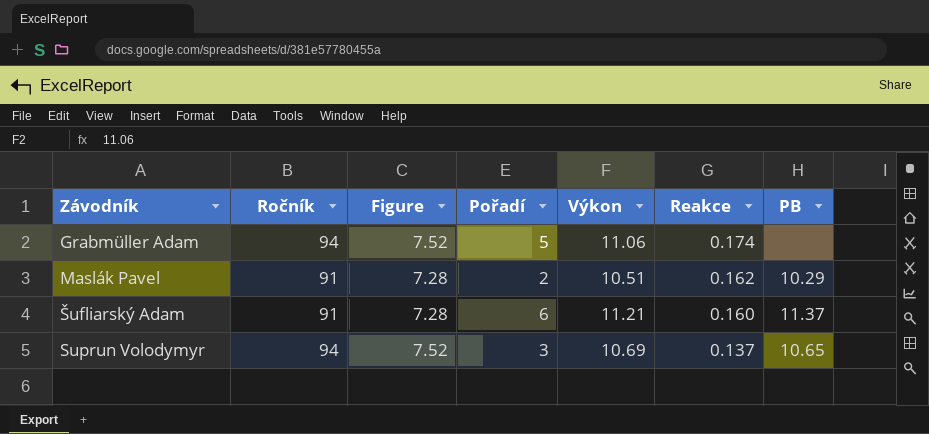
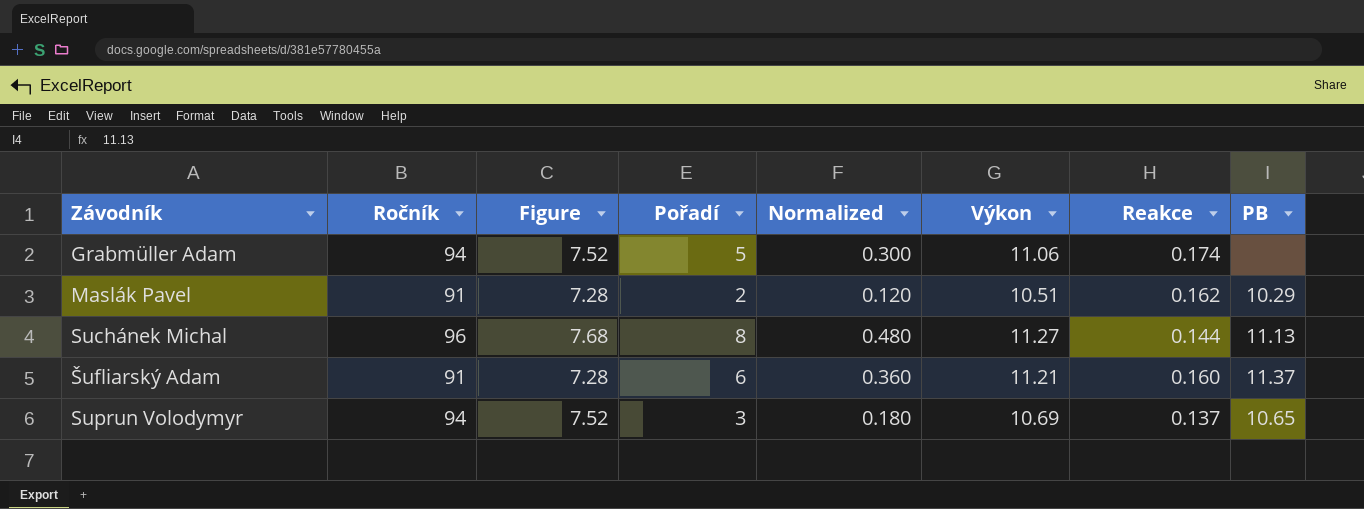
column Normalized | formula: none -> [Pořadí] * 0.06
row Suchánek Michal: none -> 96 | 7.68 | 8 | 0.480 | 11.27 | 0.144 | 11.13

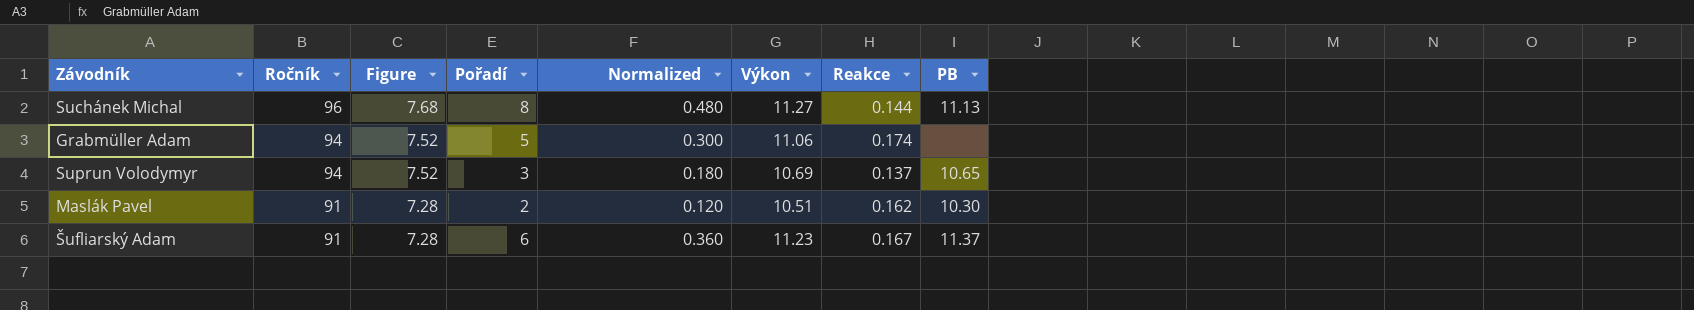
row order: Závodník ascending -> Ročník descending
Maslák Pavel | PB: 10.29 -> 10.30
Šufliarský Adam | Výkon: 11.21 -> 11.23
Šufliarský Adam | Reakce: 0.160 -> 0.167

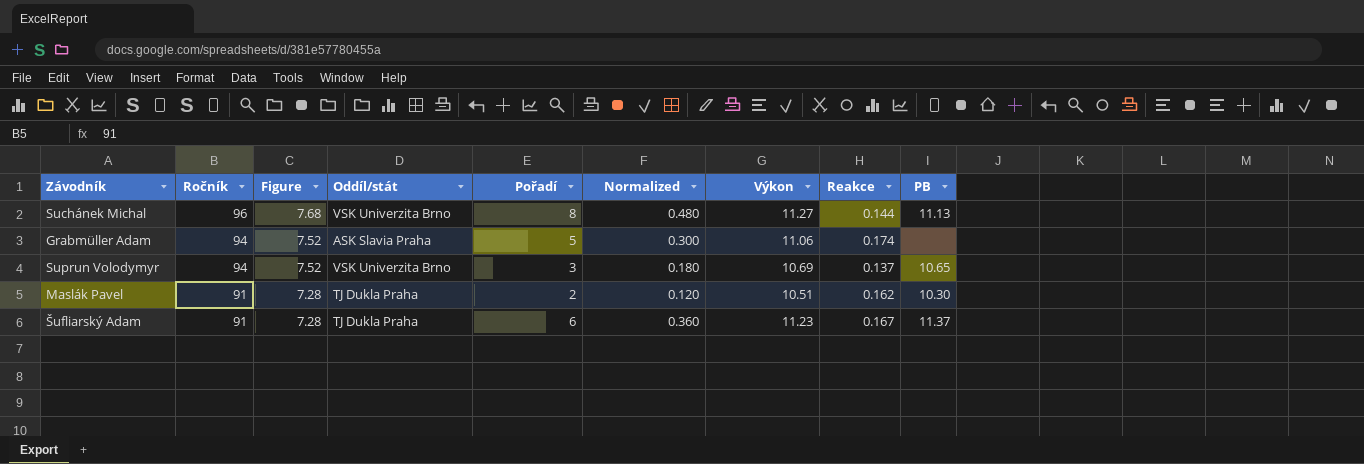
column Oddíl/stát | position: none -> 4

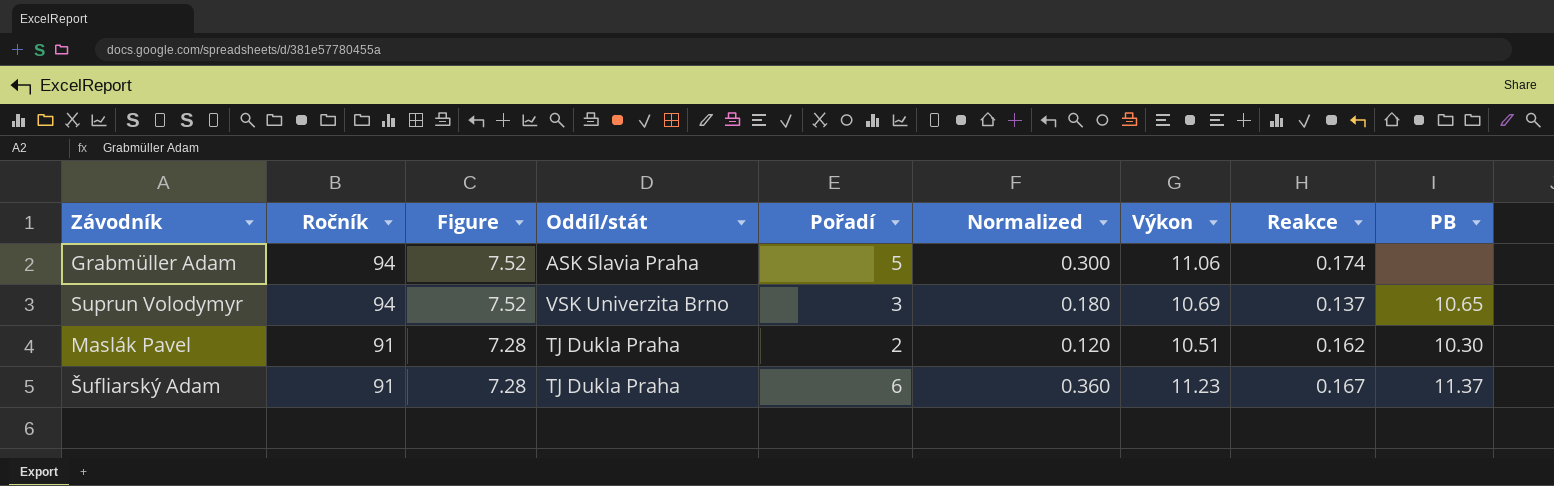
row Suchánek Michal: 96 | 7.68 | VSK Univerzita Brno | 8 | 0.480 | 11.27 | 0.144 | 11.13 -> none

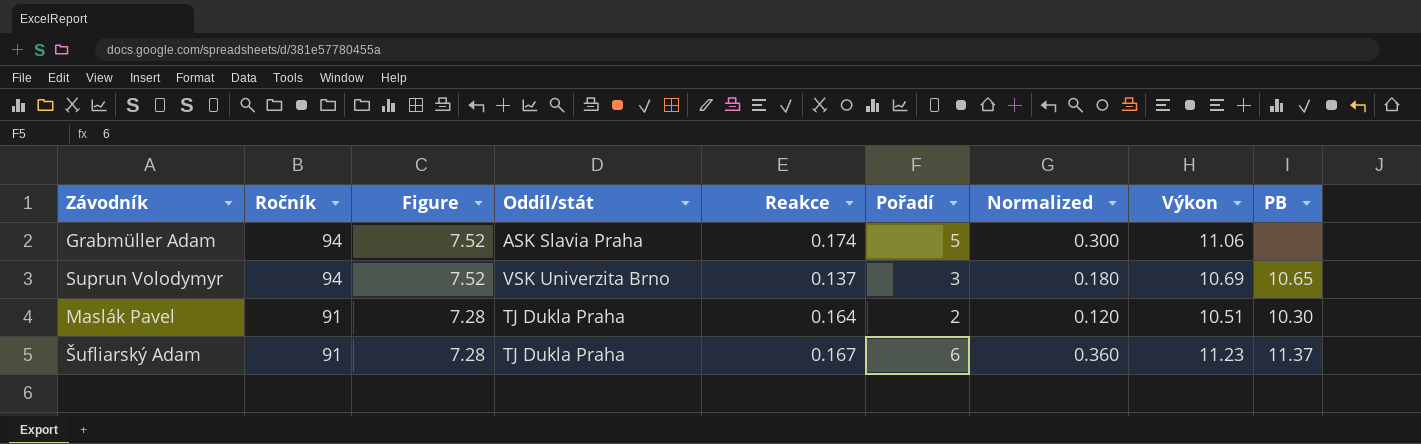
column Reakce | position: 8 -> 5
Maslák Pavel | Reakce: 0.162 -> 0.164

